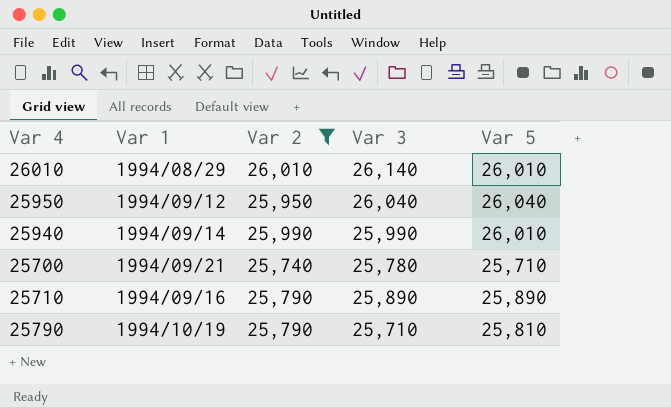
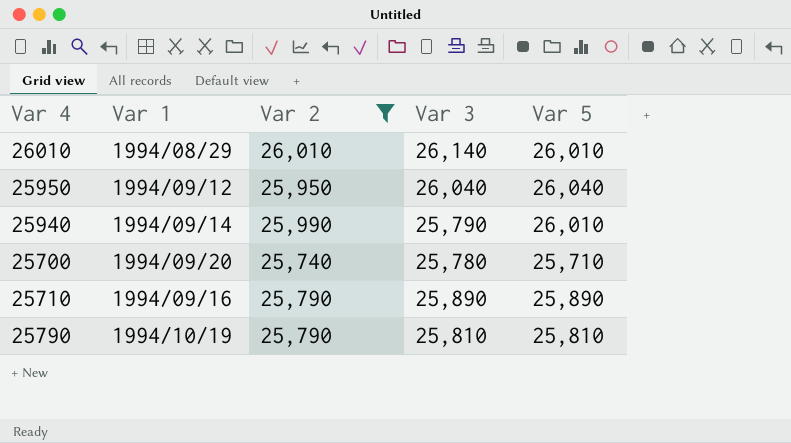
25940 | Var 3: 25,990 -> 25,790
25700 | Var 1: 1994/09/21 -> 1994/09/20
25790 | Var 3: 25,710 -> 25,810

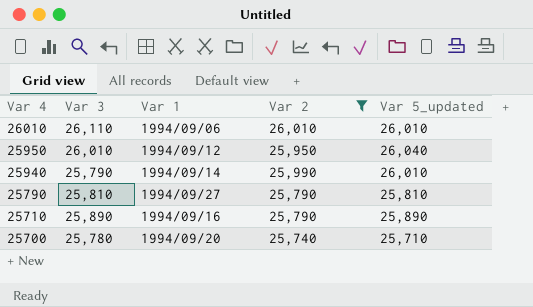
row order: none -> Var 4 descending
column Var 3 | position: 4 -> 2
column name: Var 5 -> Var 5_updated
26010 | Var 3: 26,140 -> 26,110
26010 | Var 1: 1994/08/29 -> 1994/09/06
25950 | Var 3: 26,040 -> 26,010
25790 | Var 1: 1994/10/19 -> 1994/09/27

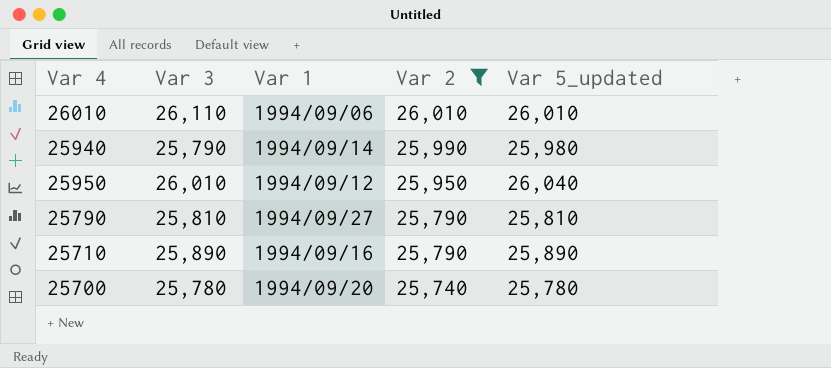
row order: Var 4 descending -> Var 2 descending
25940 | Var 5_updated: 26,010 -> 25,980
25700 | Var 5_updated: 25,710 -> 25,780

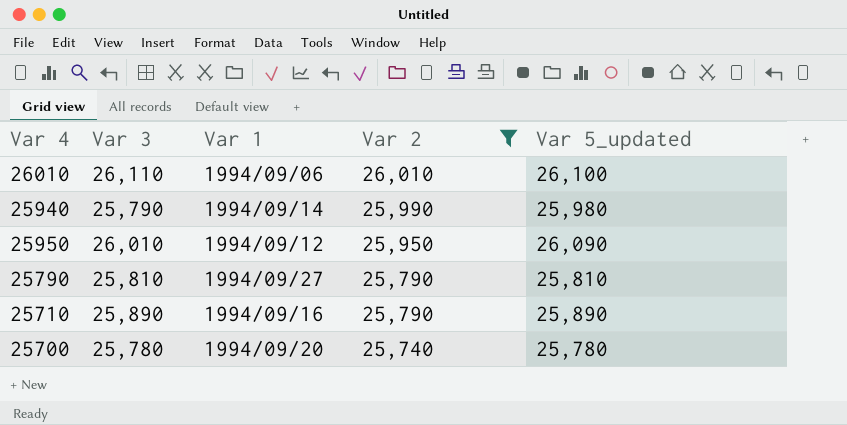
26010 | Var 5_updated: 26,010 -> 26,100
25950 | Var 5_updated: 26,040 -> 26,090

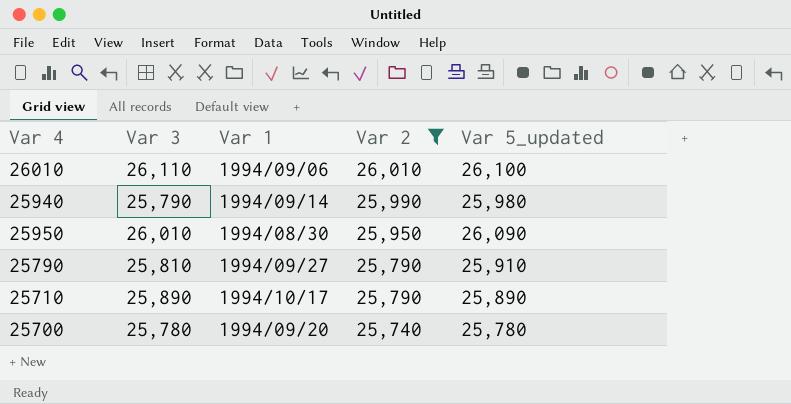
25950 | Var 1: 1994/09/12 -> 1994/08/30
25790 | Var 5_updated: 25,810 -> 25,910
25710 | Var 1: 1994/09/16 -> 1994/10/17

